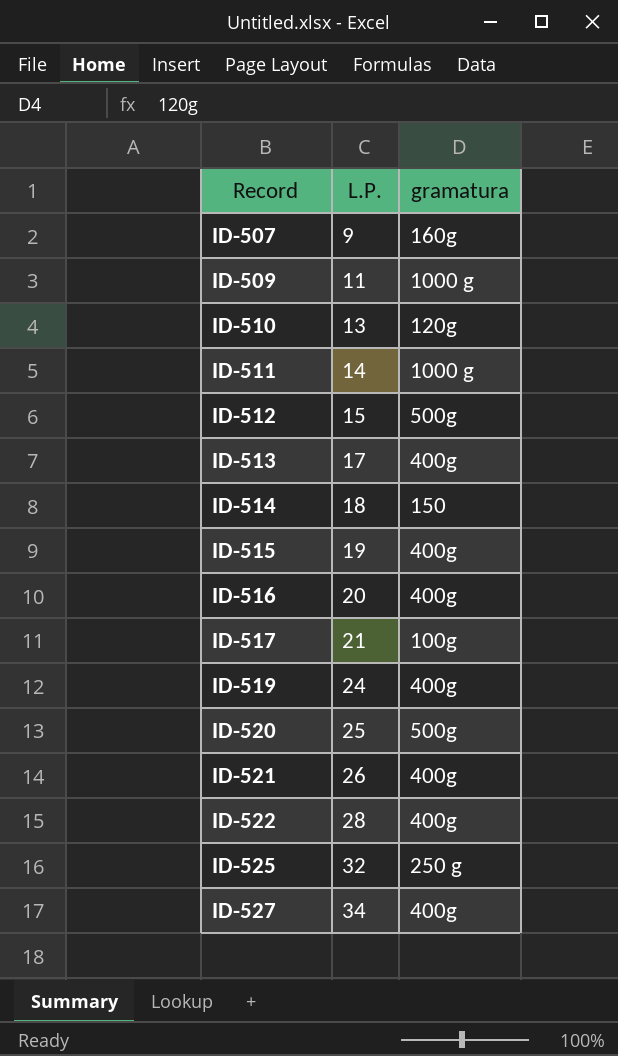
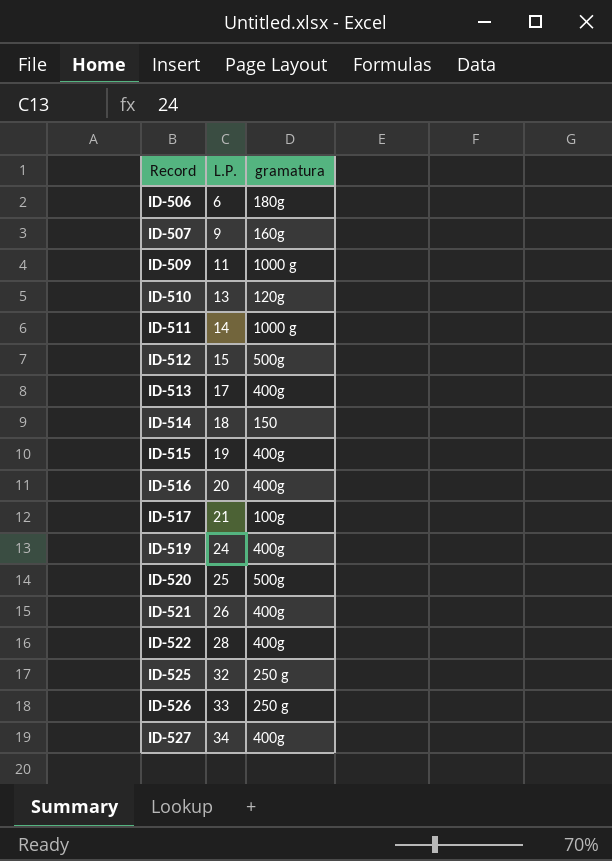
row ID-506: none -> 6 | 180g
row ID-526: none -> 33 | 250 g

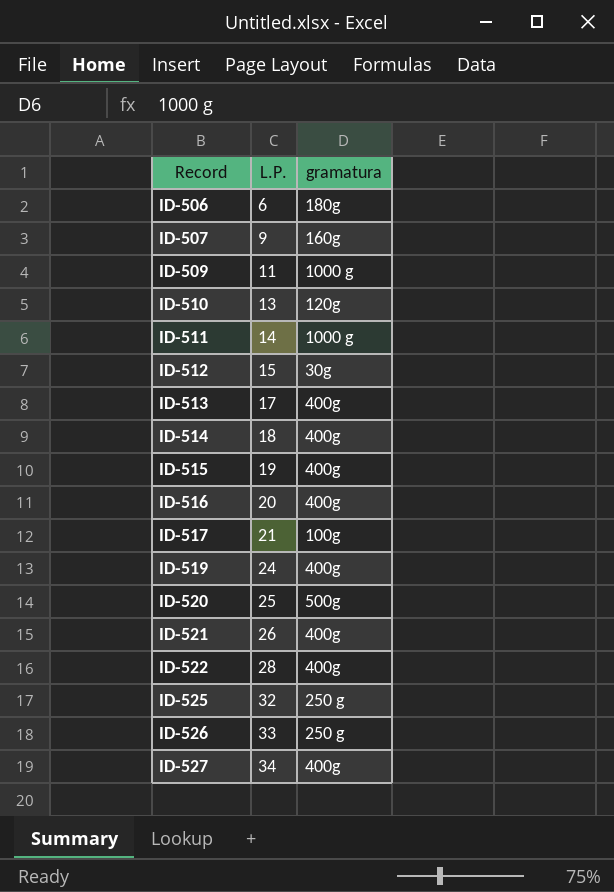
ID-512 | gramatura: 500g -> 30g
ID-514 | gramatura: 150 -> 400g

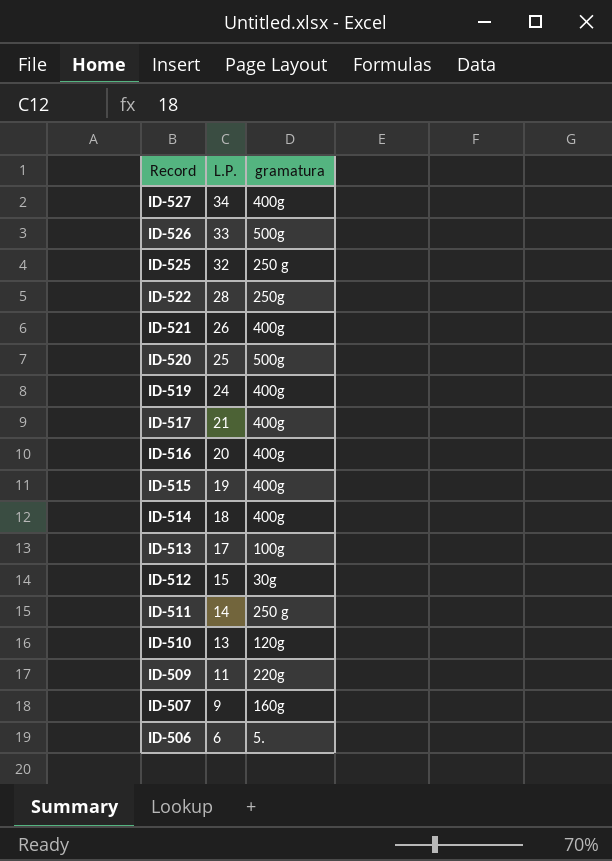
row order: Record ascending -> Record descending
ID-526 | gramatura: 250 g -> 500g
ID-522 | gramatura: 400g -> 250g
ID-517 | gramatura: 100g -> 400g
ID-513 | gramatura: 400g -> 100g
ID-511 | gramatura: 1000 g -> 250 g
ID-509 | gramatura: 1000 g -> 220g
ID-506 | gramatura: 180g -> 5.

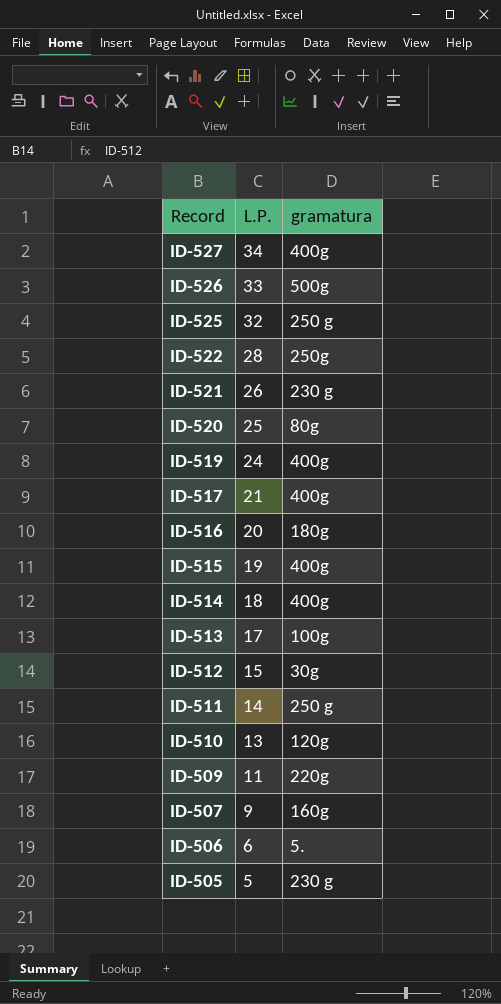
ID-521 | gramatura: 400g -> 230 g
ID-520 | gramatura: 500g -> 80g
ID-516 | gramatura: 400g -> 180g
row ID-505: none -> 5 | 230 g

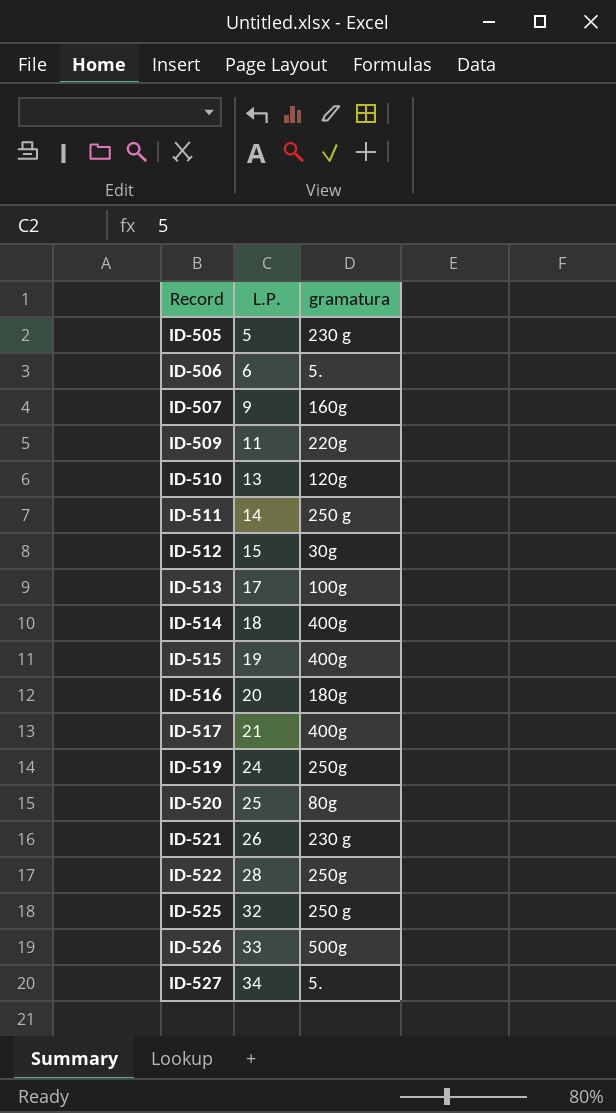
row order: Record descending -> Record ascending
ID-519 | gramatura: 400g -> 250g
ID-527 | gramatura: 400g -> 5.

